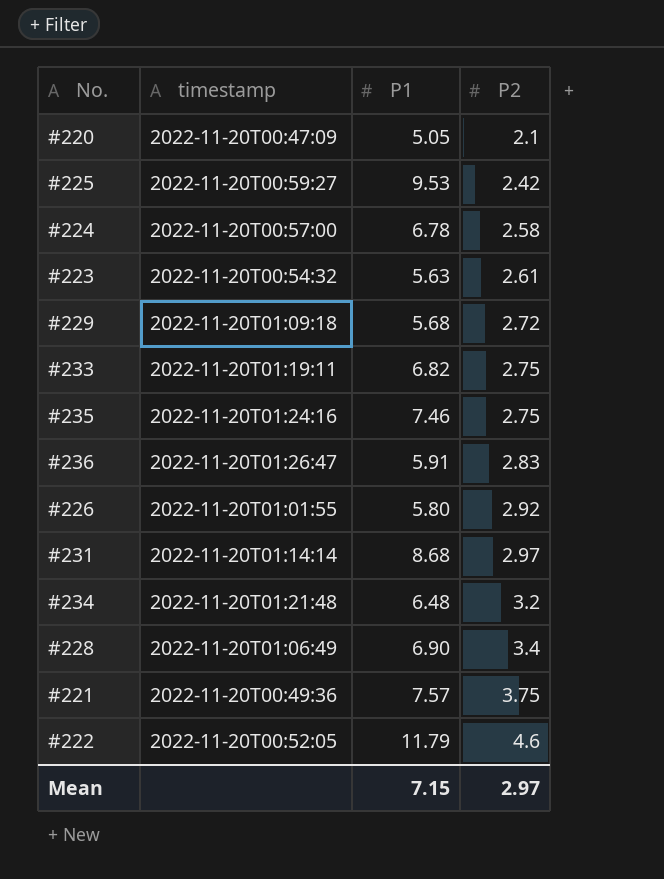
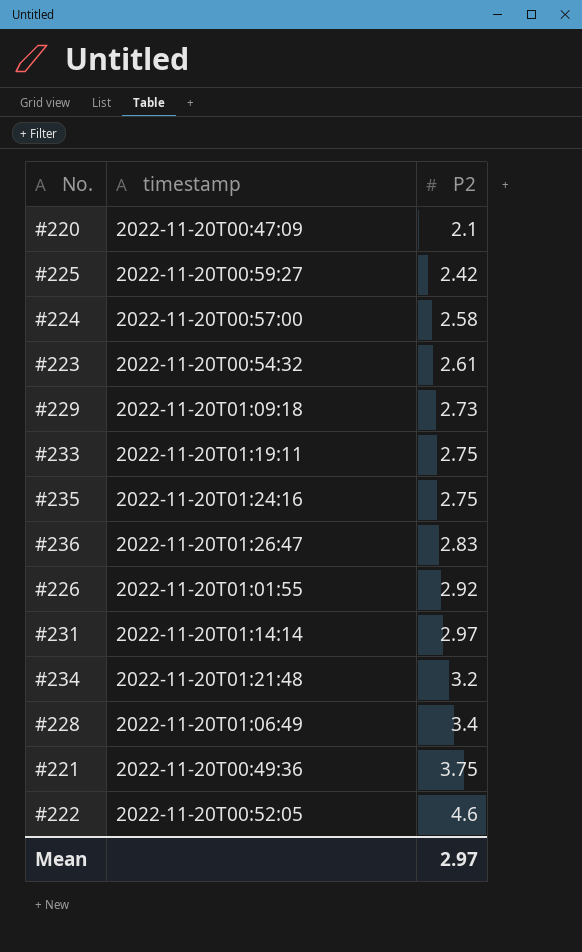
column P1 | position: 3 -> none
#229 | P2: 2.72 -> 2.73

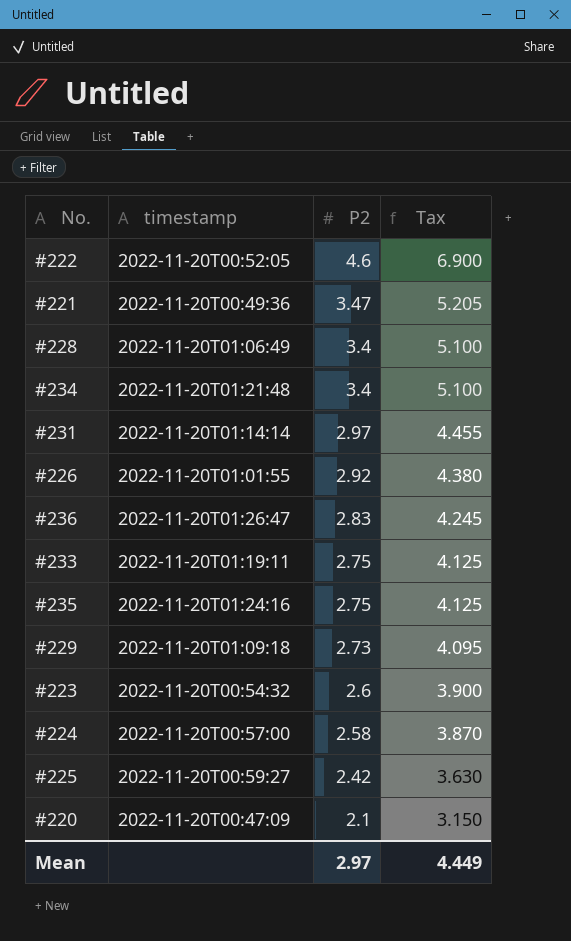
row order: P2 ascending -> P2 descending
column Tax | formula: none -> [P2] * 1.5
#221 | P2: 3.75 -> 3.47
#234 | P2: 3.2 -> 3.4
#223 | P2: 2.61 -> 2.6

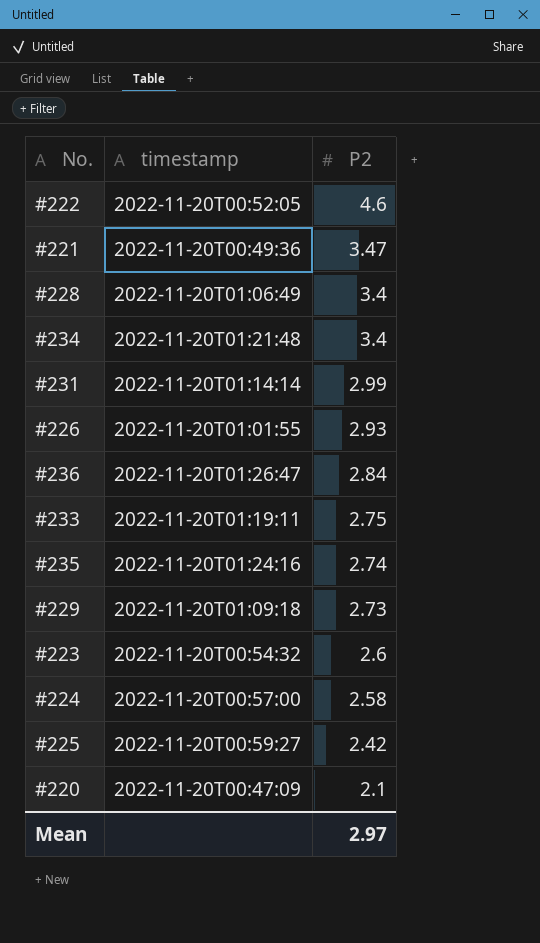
column Tax | formula: [P2] * 1.5 -> none
#231 | P2: 2.97 -> 2.99
#226 | P2: 2.92 -> 2.93
#236 | P2: 2.83 -> 2.84
#235 | P2: 2.75 -> 2.74

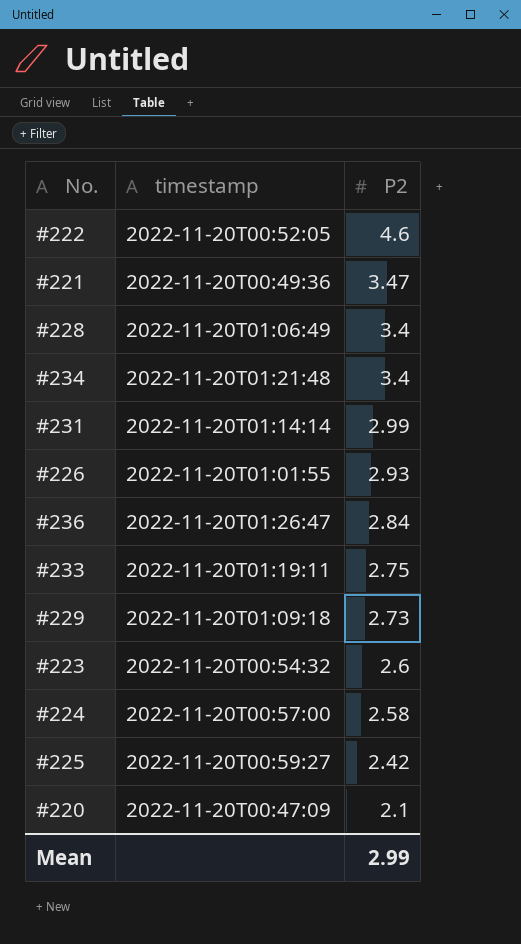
row #235: 2022-11-20T01:24:16 | 2.74 -> none
Mean | P2: 2.97 -> 2.99

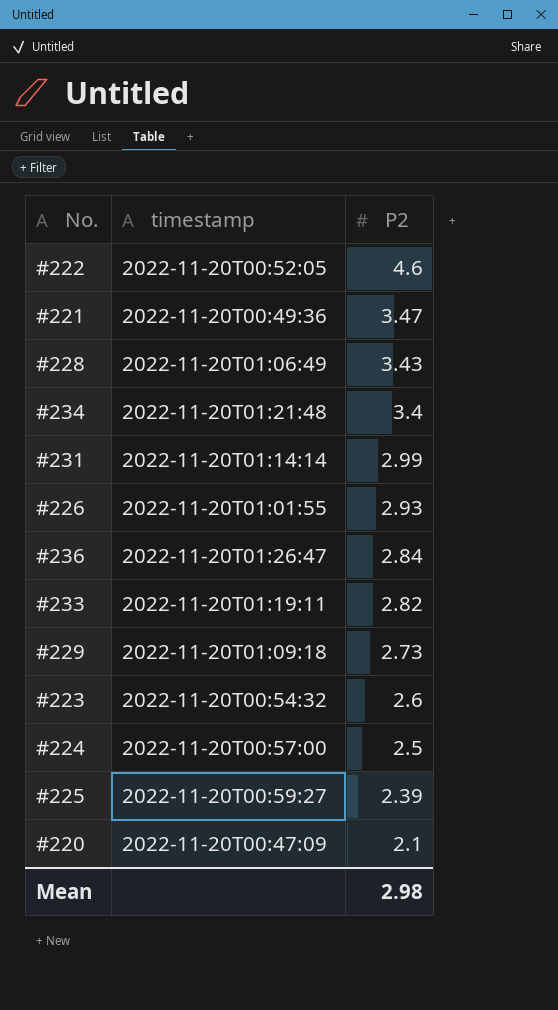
#228 | P2: 3.4 -> 3.43
#233 | P2: 2.75 -> 2.82
#224 | P2: 2.58 -> 2.5
#225 | P2: 2.42 -> 2.39
Mean | P2: 2.99 -> 2.98

